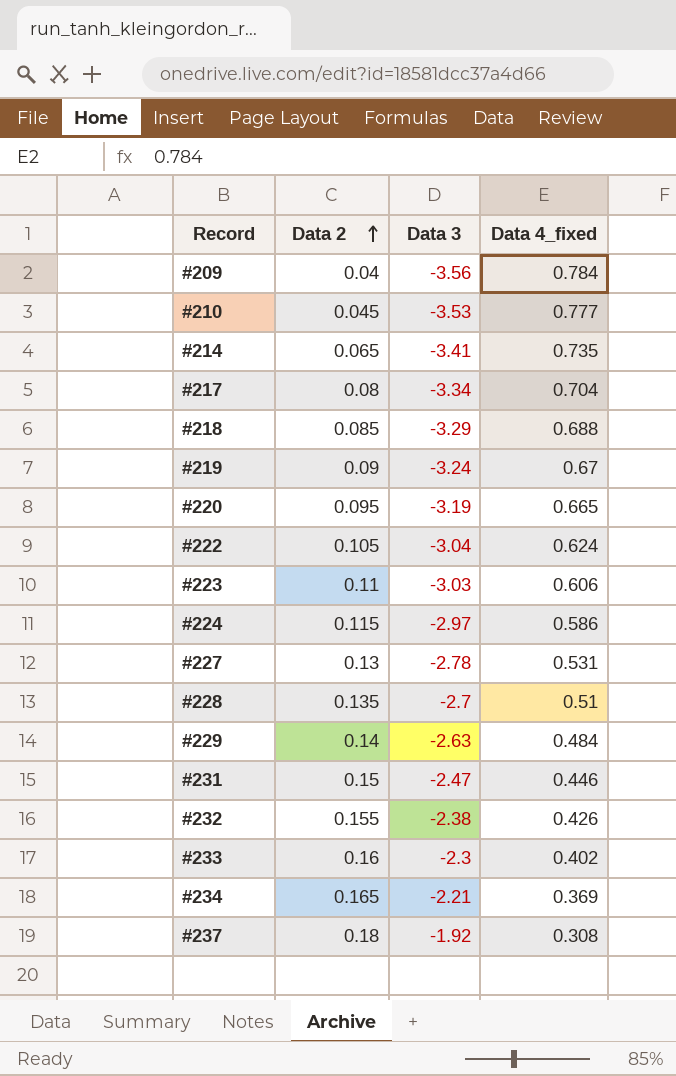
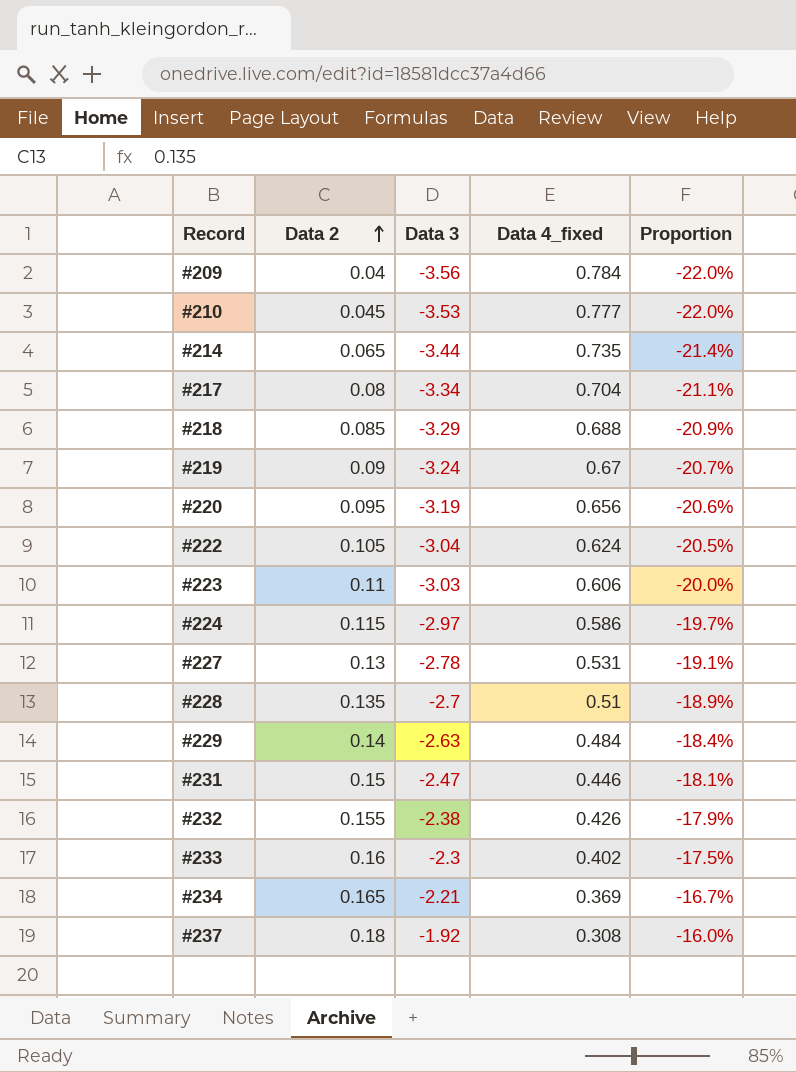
column Proportion | formula: none -> [Data 4_fixed] / [Data 3]
#214 | Data 3: -3.41 -> -3.44
#220 | Data 4_fixed: 0.665 -> 0.656

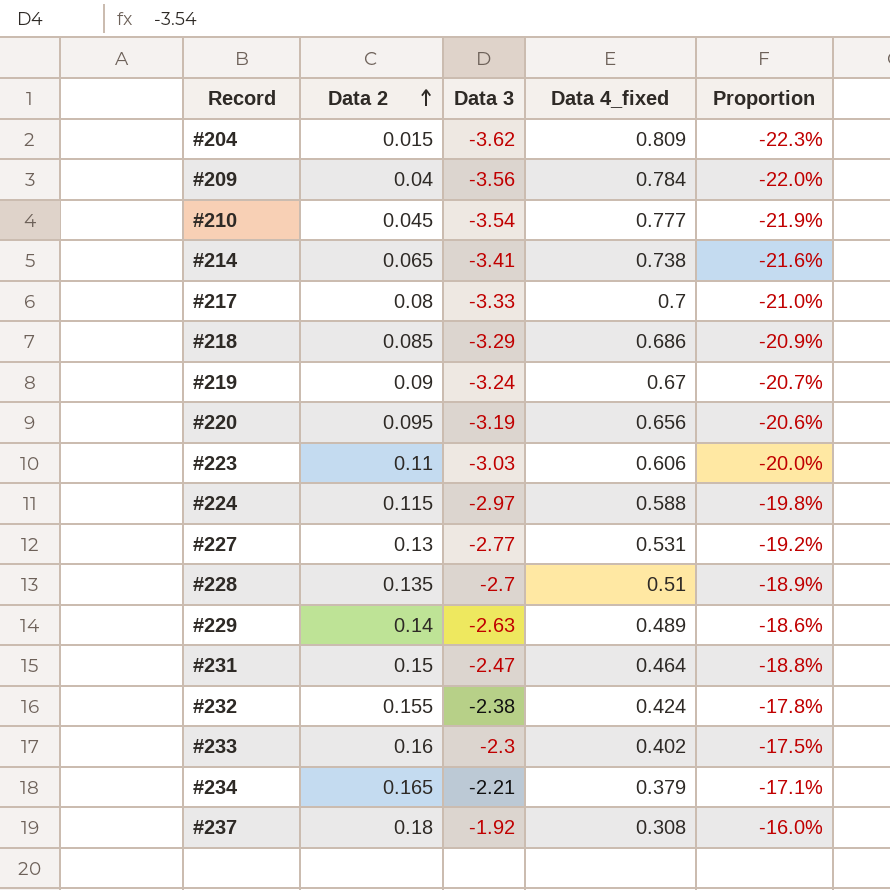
row #222: 0.105 | -3.04 | 0.624 | -20.5% -> none
row #204: none -> 0.015 | -3.62 | 0.809 | -22.3%
#210 | Data 3: -3.53 -> -3.54
#210 | Proportion: -22.0% -> -21.9%
#214 | Data 3: -3.44 -> -3.41
#214 | Data 4_fixed: 0.735 -> 0.738
#214 | Proportion: -21.4% -> -21.6%
#217 | Data 3: -3.34 -> -3.33
#217 | Data 4_fixed: 0.704 -> 0.7
#217 | Proportion: -21.1% -> -21.0%
#218 | Data 4_fixed: 0.688 -> 0.686
#224 | Data 4_fixed: 0.586 -> 0.588
#224 | Proportion: -19.7% -> -19.8%
#227 | Data 3: -2.78 -> -2.77
#227 | Proportion: -19.1% -> -19.2%
#229 | Data 4_fixed: 0.484 -> 0.489
#229 | Proportion: -18.4% -> -18.6%
#231 | Data 4_fixed: 0.446 -> 0.464
#231 | Proportion: -18.1% -> -18.8%
#232 | Data 4_fixed: 0.426 -> 0.424
#232 | Proportion: -17.9% -> -17.8%
#234 | Data 4_fixed: 0.369 -> 0.379
#234 | Proportion: -16.7% -> -17.1%

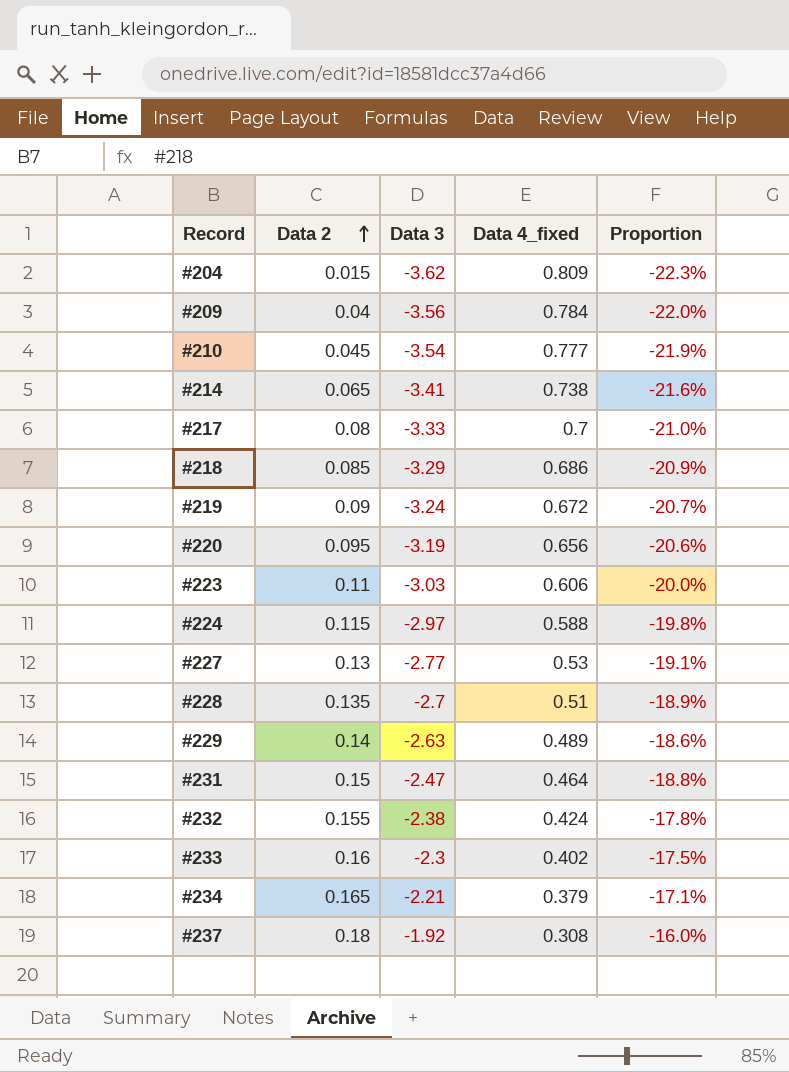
#219 | Data 4_fixed: 0.67 -> 0.672
#227 | Data 4_fixed: 0.531 -> 0.53
#227 | Proportion: -19.2% -> -19.1%

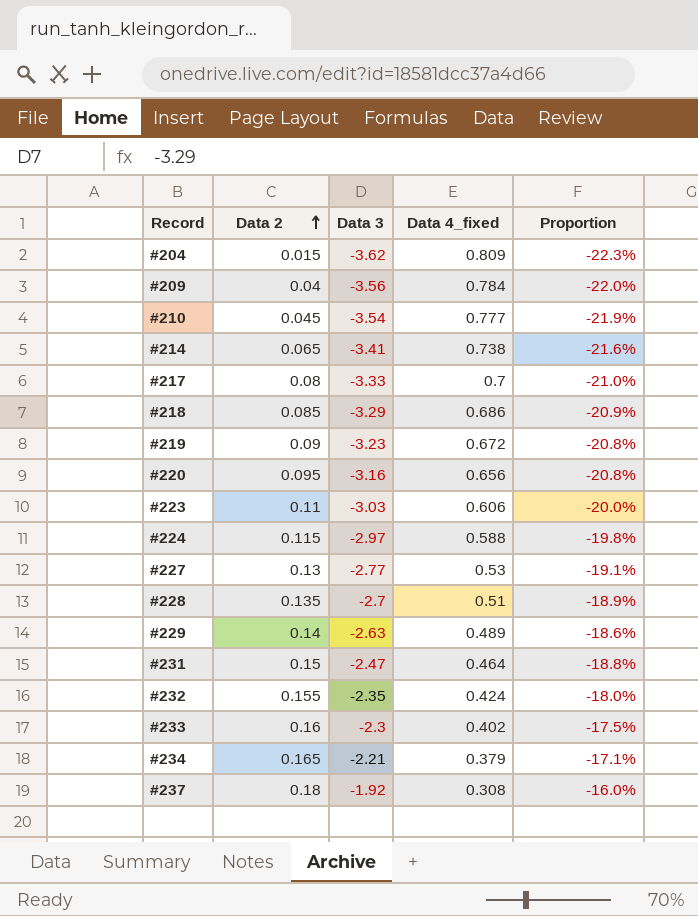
#219 | Data 3: -3.24 -> -3.23
#219 | Proportion: -20.7% -> -20.8%
#220 | Data 3: -3.19 -> -3.16
#220 | Proportion: -20.6% -> -20.8%
#232 | Data 3: -2.38 -> -2.35
#232 | Proportion: -17.8% -> -18.0%

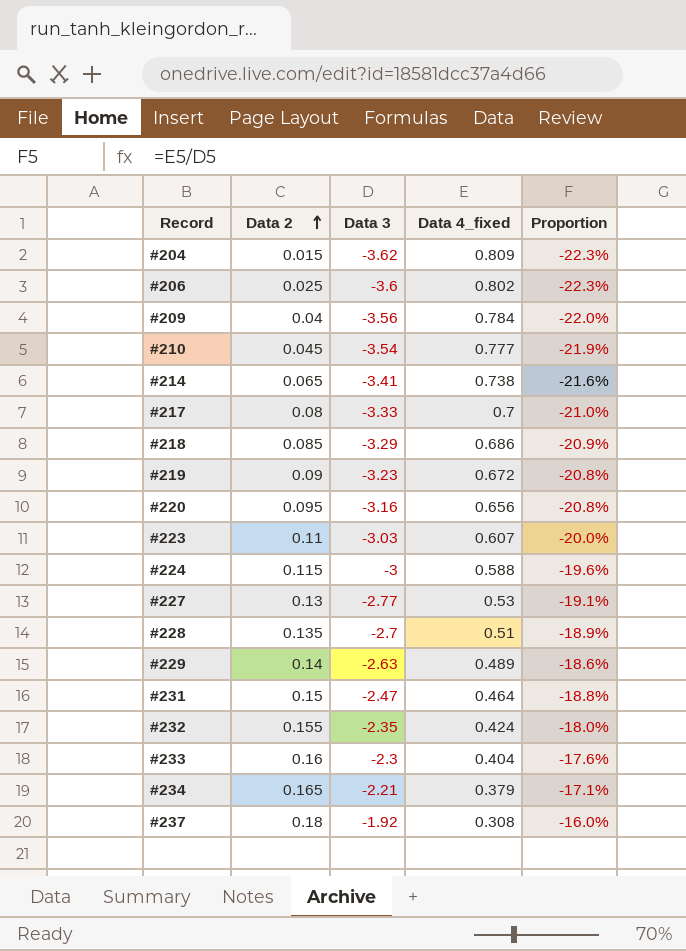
row #206: none -> 0.025 | -3.6 | 0.802 | -22.3%
#223 | Data 4_fixed: 0.606 -> 0.607
#224 | Data 3: -2.97 -> -3
#224 | Proportion: -19.8% -> -19.6%
#233 | Data 4_fixed: 0.402 -> 0.404
#233 | Proportion: -17.5% -> -17.6%

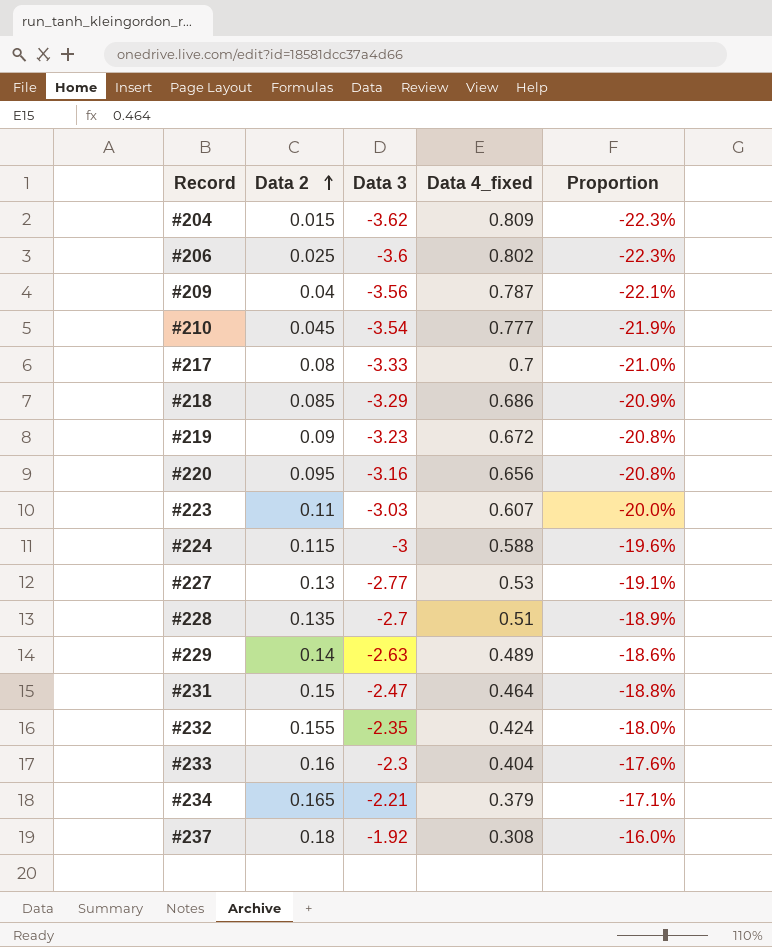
row #214: 0.065 | -3.41 | 0.738 | -21.6% -> none
#209 | Data 4_fixed: 0.784 -> 0.787
#209 | Proportion: -22.0% -> -22.1%

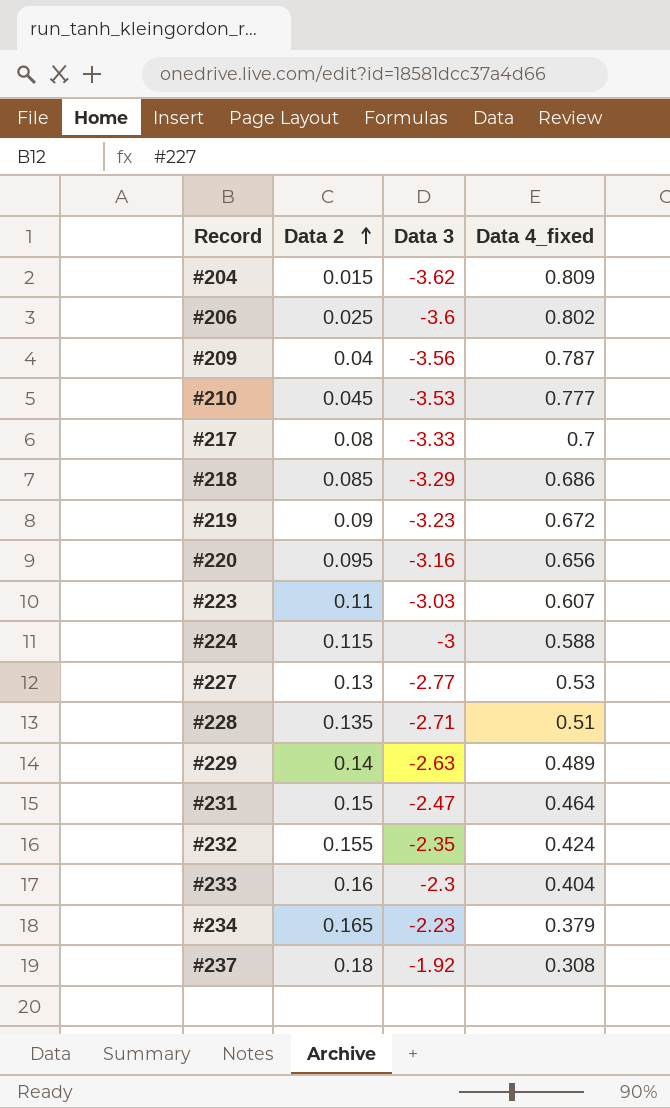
column Proportion | formula: [Data 4_fixed] / [Data 3] -> none
#210 | Data 3: -3.54 -> -3.53
#228 | Data 3: -2.7 -> -2.71
#234 | Data 3: -2.21 -> -2.23

